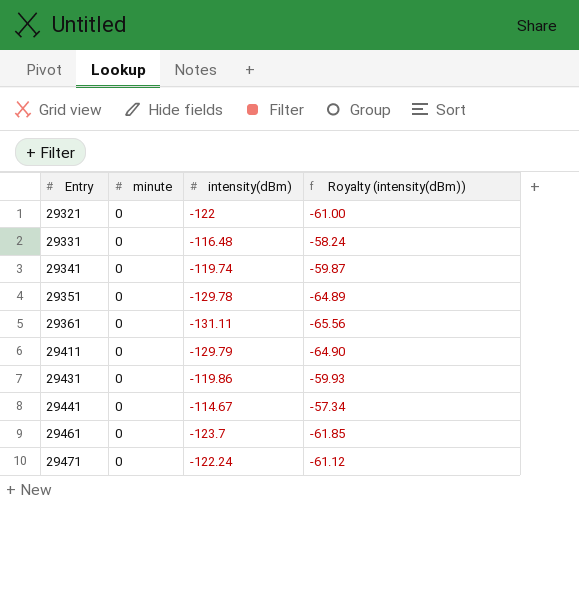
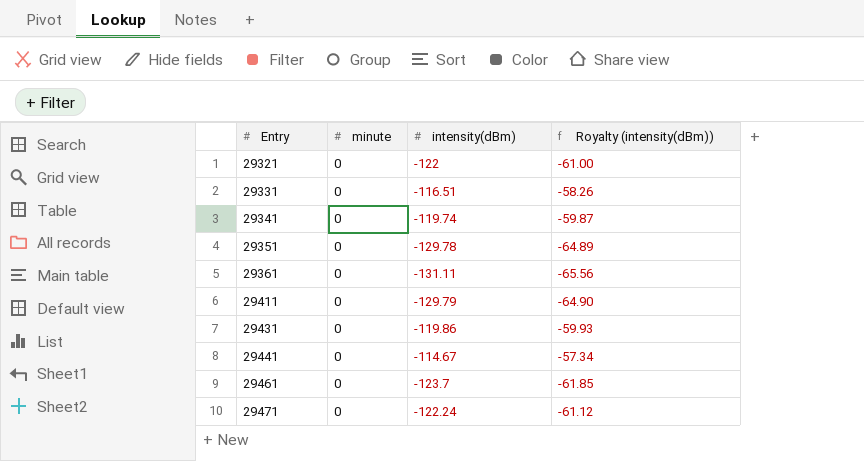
29331 | intensity(dBm): -116.48 -> -116.51
29331 | Royalty (intensity(dBm)): -58.24 -> -58.26

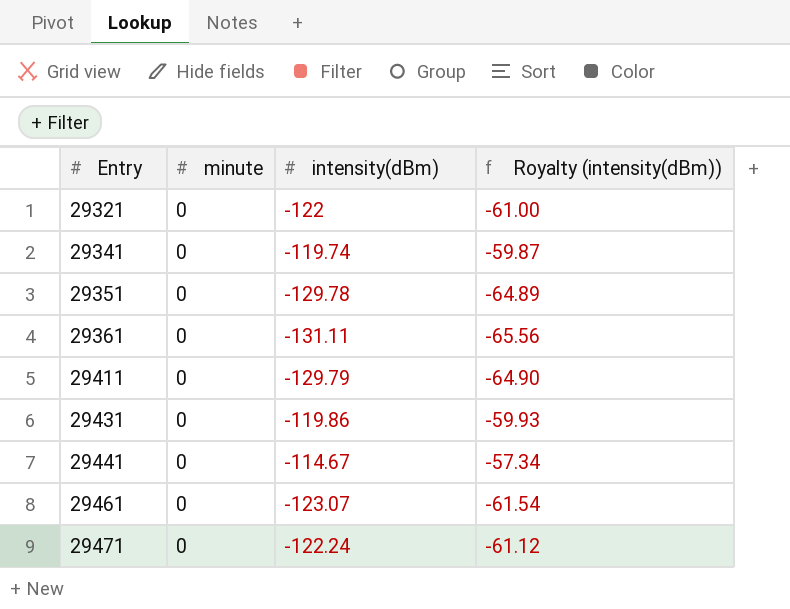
row 29331: 0 | -116.51 | -58.26 -> none
29461 | intensity(dBm): -123.7 -> -123.07
29461 | Royalty (intensity(dBm)): -61.85 -> -61.54

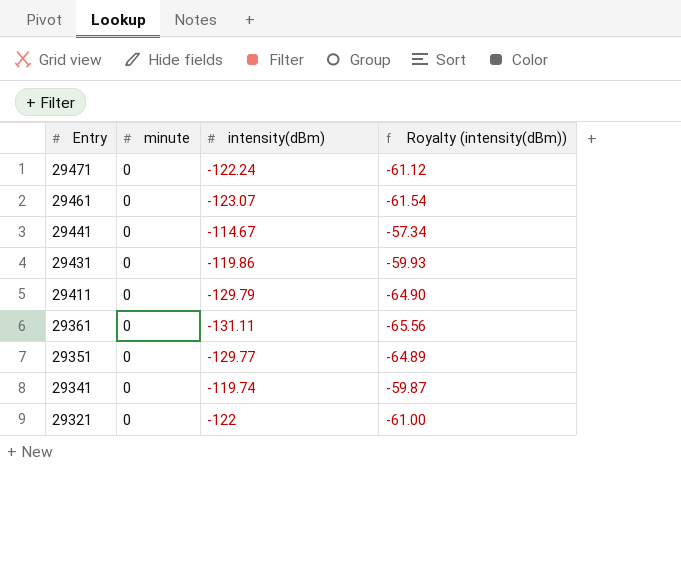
row order: Entry ascending -> Entry descending
29351 | intensity(dBm): -129.78 -> -129.77

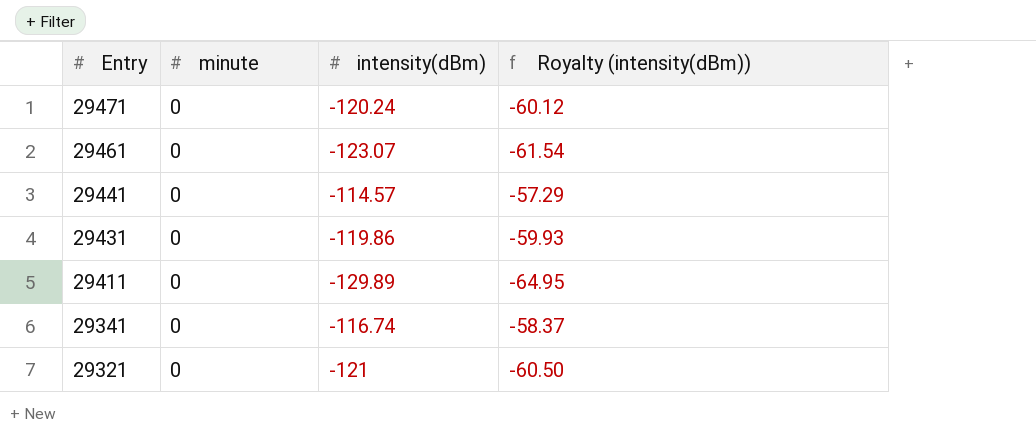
row 29361: 0 | -131.11 | -65.56 -> none
row 29351: 0 | -129.77 | -64.89 -> none
29471 | intensity(dBm): -122.24 -> -120.24
29471 | Royalty (intensity(dBm)): -61.12 -> -60.12
29441 | intensity(dBm): -114.67 -> -114.57
29441 | Royalty (intensity(dBm)): -57.34 -> -57.29
29411 | intensity(dBm): -129.79 -> -129.89
29411 | Royalty (intensity(dBm)): -64.90 -> -64.95
29341 | intensity(dBm): -119.74 -> -116.74
29341 | Royalty (intensity(dBm)): -59.87 -> -58.37
29321 | intensity(dBm): -122 -> -121
29321 | Royalty (intensity(dBm)): -61.00 -> -60.50

